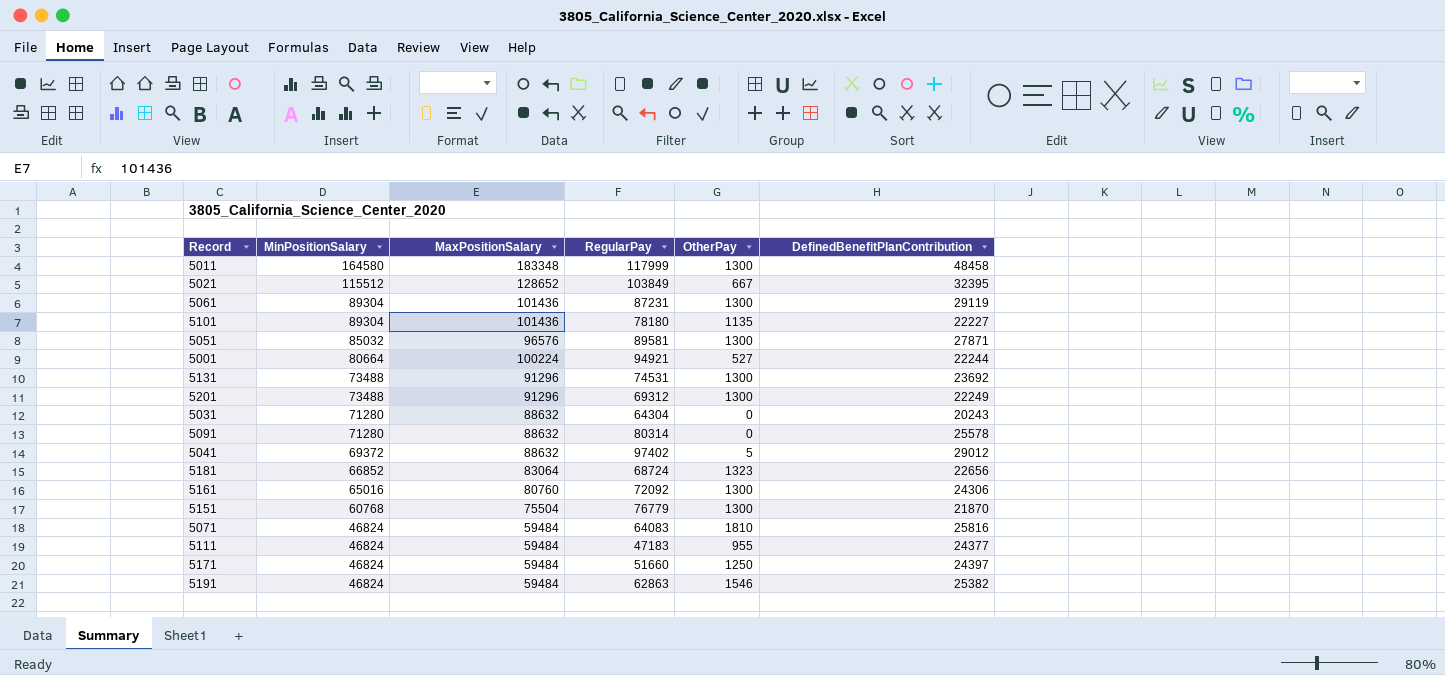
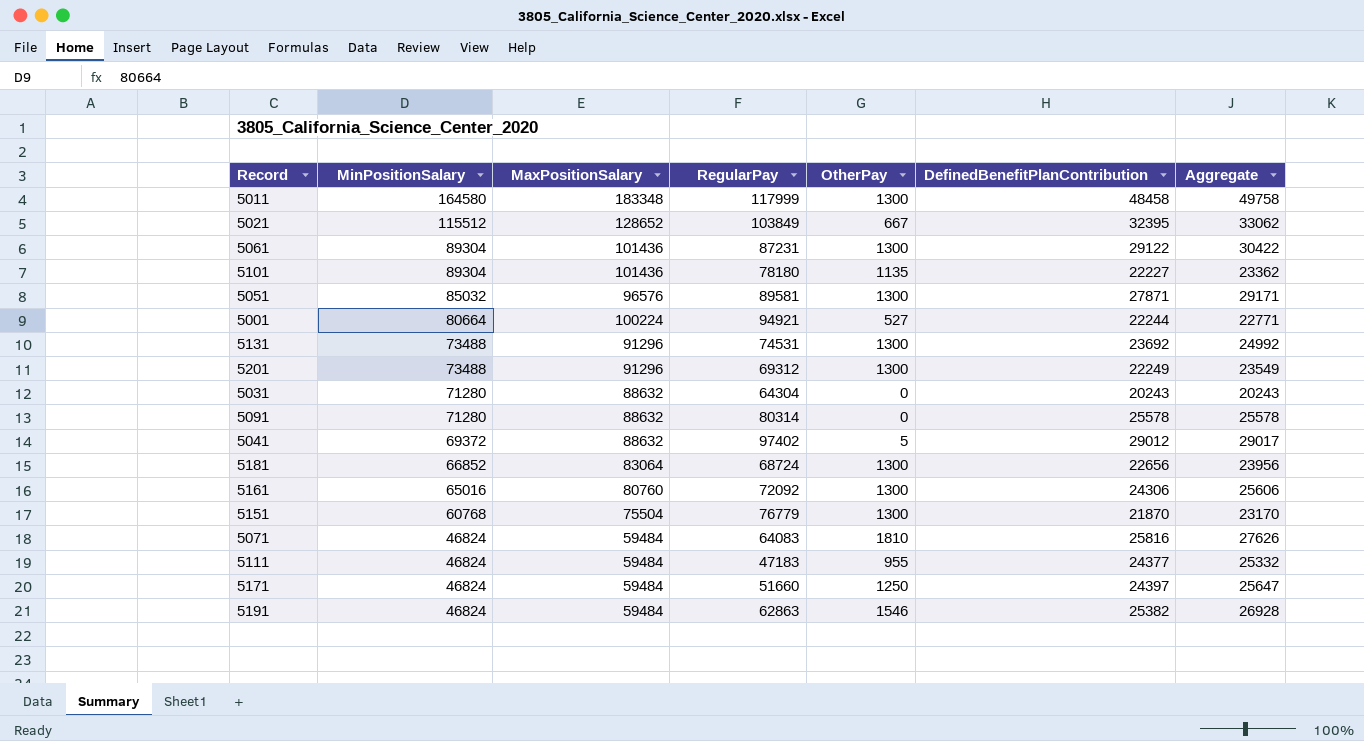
column Aggregate | formula: none -> [OtherPay] + [DefinedBenefitPlanContribution]
5061 | DefinedBenefitPlanContribution: 29119 -> 29122
5181 | OtherPay: 1323 -> 1300

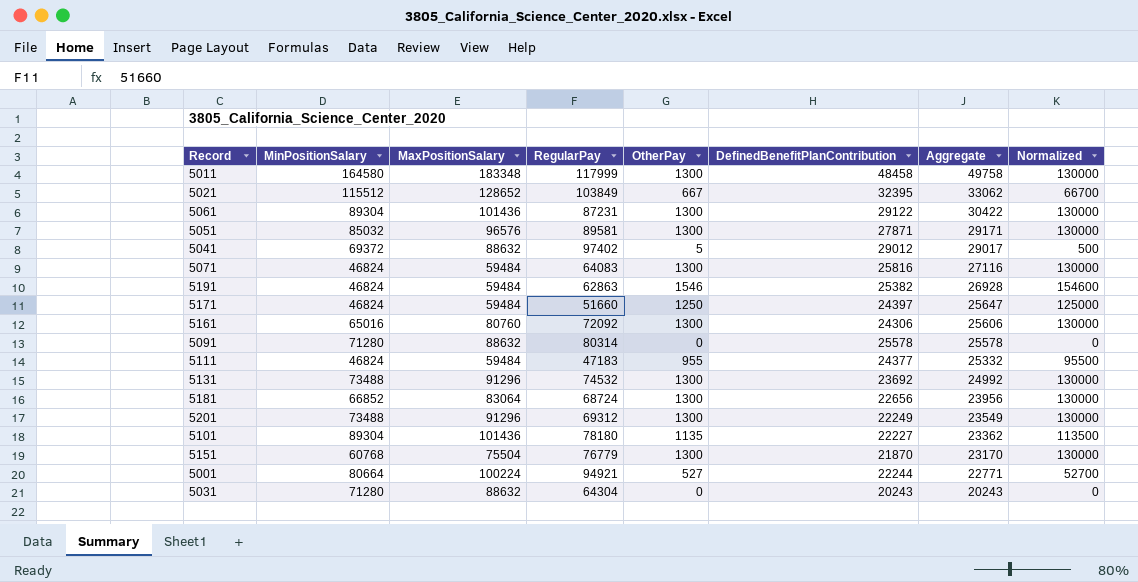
row order: MinPositionSalary descending -> Aggregate descending
column Normalized | formula: none -> [OtherPay] * 100
5071 | OtherPay: 1810 -> 1300
5071 | Aggregate: 27626 -> 27116
5131 | RegularPay: 74531 -> 74532

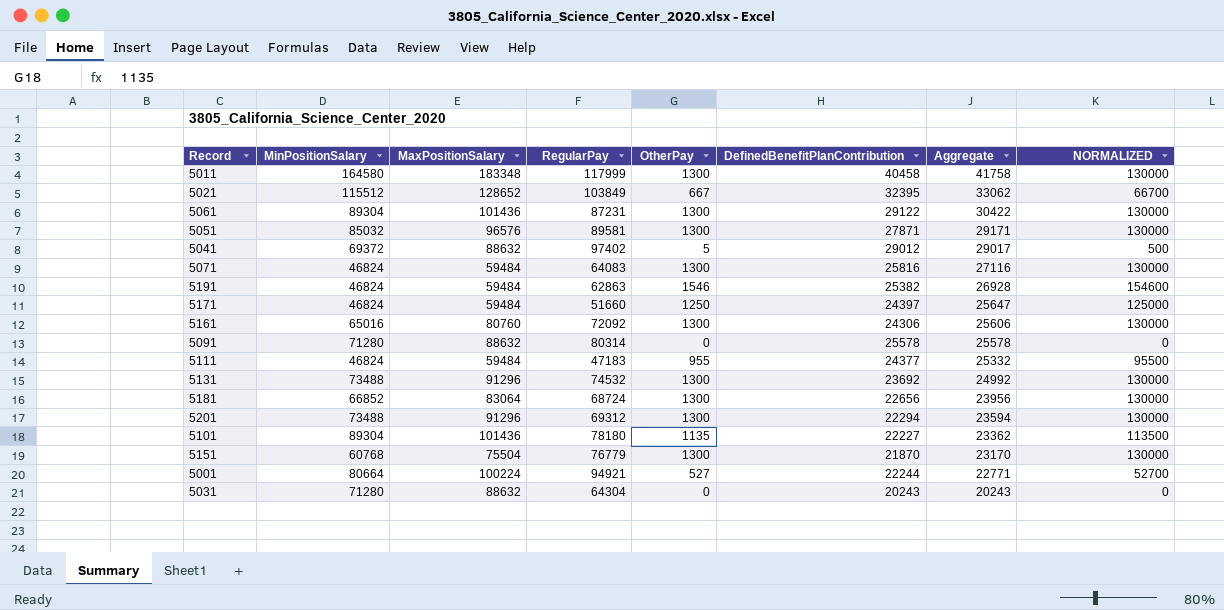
column name: Normalized -> NORMALIZED
5011 | DefinedBenefitPlanContribution: 48458 -> 40458
5011 | Aggregate: 49758 -> 41758
5201 | DefinedBenefitPlanContribution: 22249 -> 22294
5201 | Aggregate: 23549 -> 23594

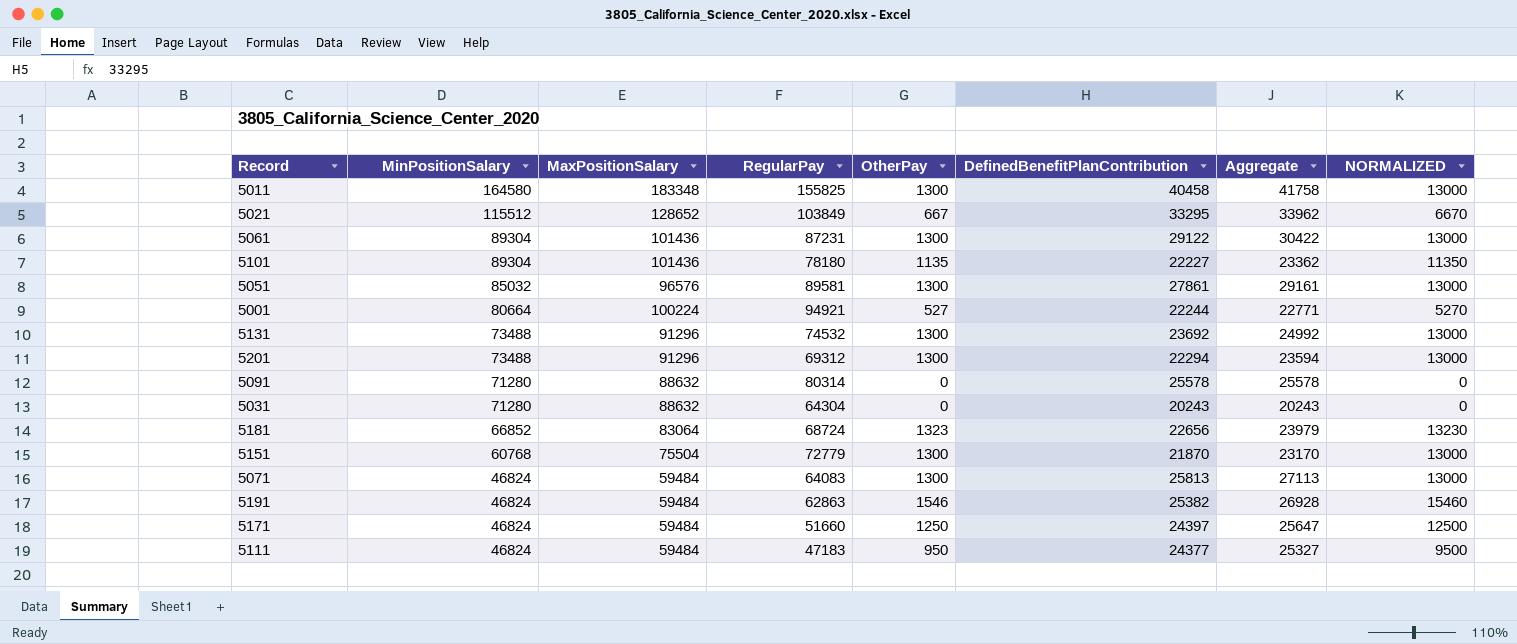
row order: Aggregate descending -> MinPositionSalary descending
column NORMALIZED | formula: [OtherPay] * 100 -> [OtherPay] * 10
row 5041: 69372 | 88632 | 97402 | 5 | 29012 | 29017 | 500 -> none
row 5161: 65016 | 80760 | 72092 | 1300 | 24306 | 25606 | 130000 -> none
5011 | RegularPay: 117999 -> 155825
5021 | DefinedBenefitPlanContribution: 32395 -> 33295
5021 | Aggregate: 33062 -> 33962
5051 | DefinedBenefitPlanContribution: 27871 -> 27861
5051 | Aggregate: 29171 -> 29161
5181 | OtherPay: 1300 -> 1323
5181 | Aggregate: 23956 -> 23979
5151 | RegularPay: 76779 -> 72779
5071 | DefinedBenefitPlanContribution: 25816 -> 25813
5071 | Aggregate: 27116 -> 27113
5111 | OtherPay: 955 -> 950
5111 | Aggregate: 25332 -> 25327

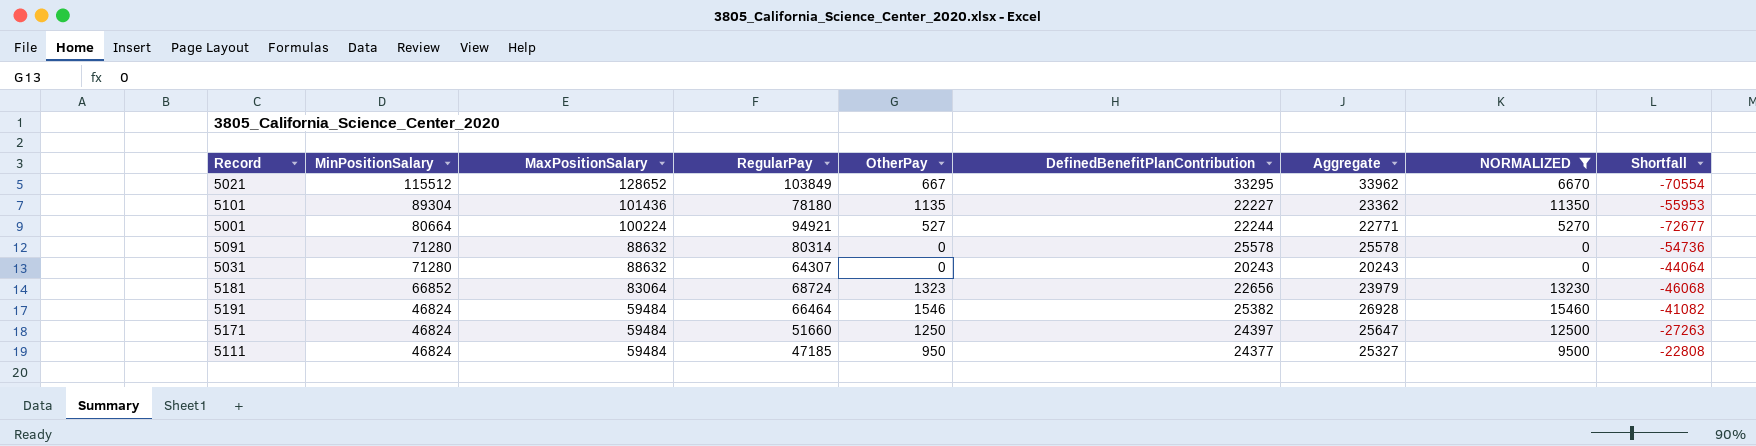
filter: none -> NORMALIZED != 13000
column Shortfall | formula: none -> [DefinedBenefitPlanContribution] - [RegularPay]
5031 | RegularPay: 64304 -> 64307
5191 | RegularPay: 62863 -> 66464
5111 | RegularPay: 47183 -> 47185

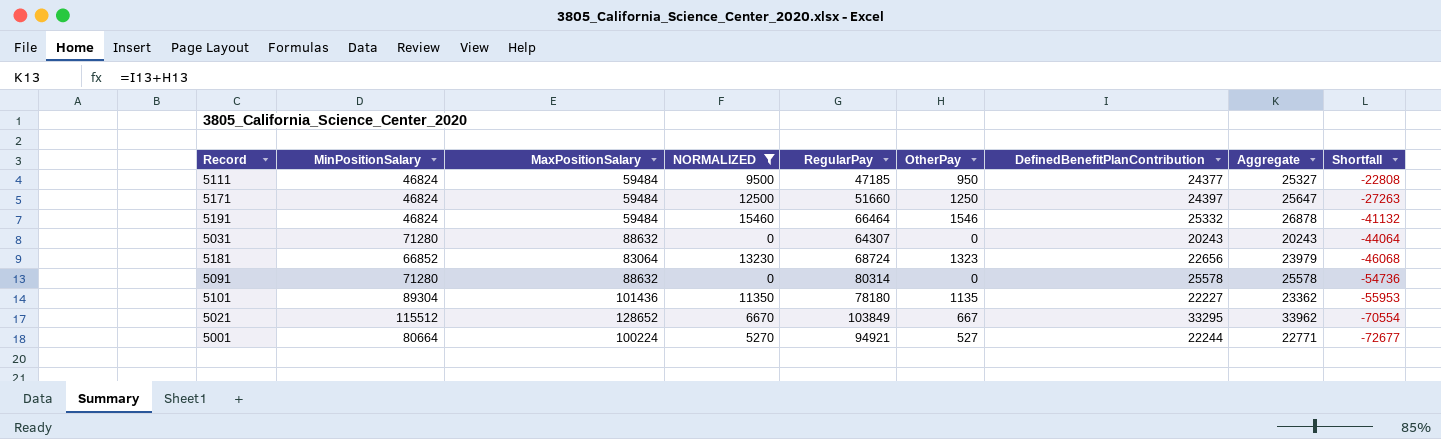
row order: MinPositionSalary descending -> Shortfall descending
column NORMALIZED | position: 8 -> 4
5191 | DefinedBenefitPlanContribution: 25382 -> 25332
5191 | Aggregate: 26928 -> 26878
5191 | Shortfall: -41082 -> -41132

